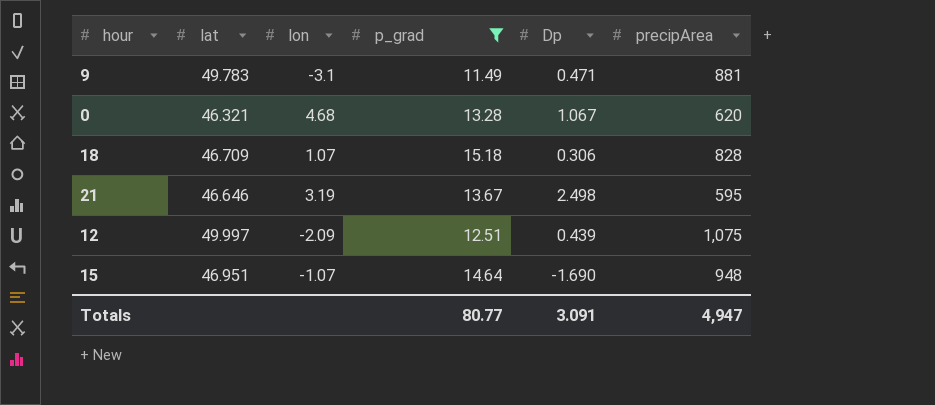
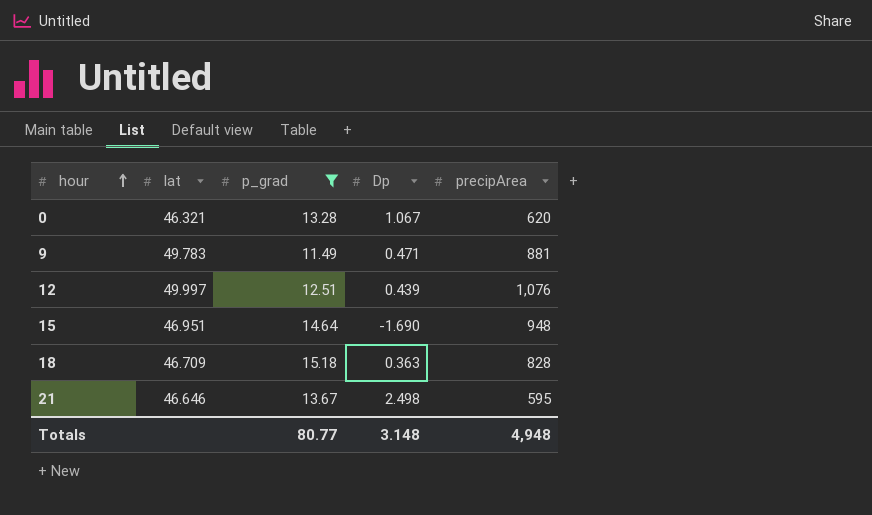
row order: none -> hour ascending
column lon | position: 3 -> none
12 | precipArea: 1,075 -> 1,076
18 | Dp: 0.306 -> 0.363
Totals | Dp: 3.091 -> 3.148
Totals | precipArea: 4,947 -> 4,948

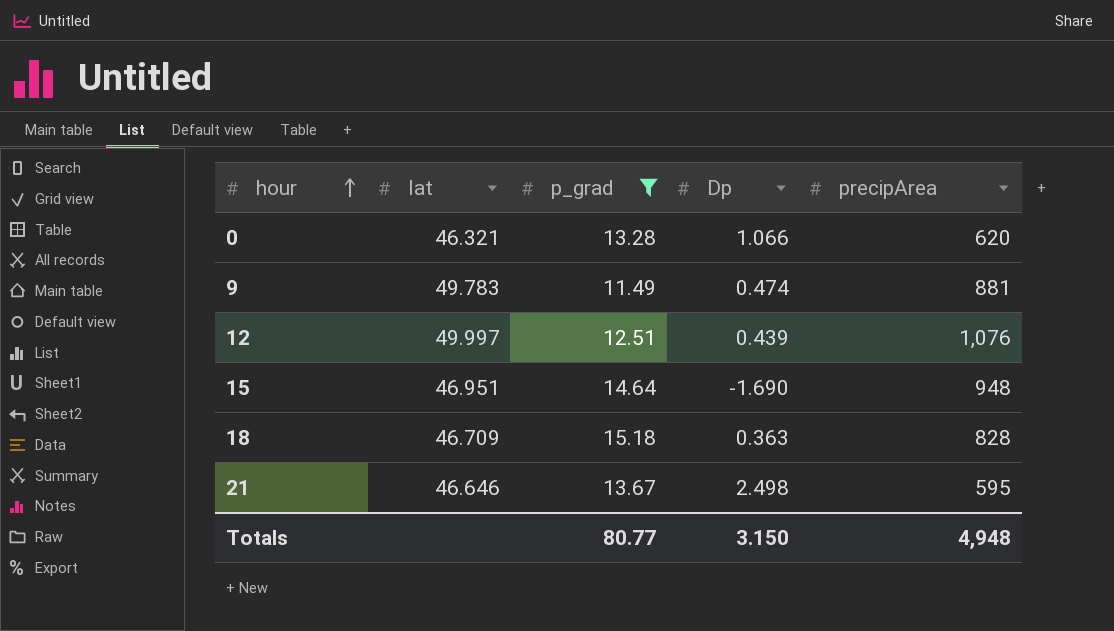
0 | Dp: 1.067 -> 1.066
9 | Dp: 0.471 -> 0.474
Totals | Dp: 3.148 -> 3.150

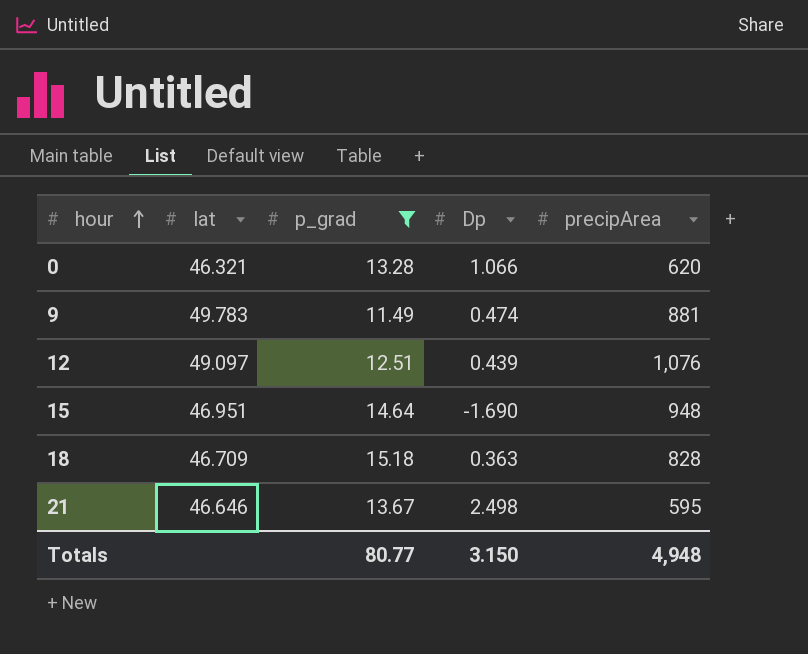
12 | lat: 49.997 -> 49.097

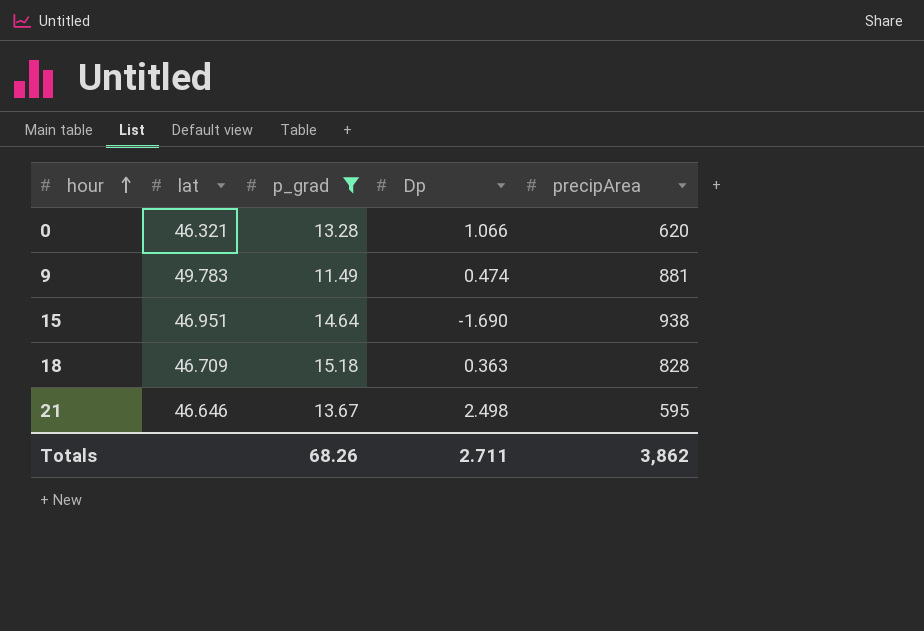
row 12: 49.097 | 12.51 | 0.439 | 1,076 -> none
15 | precipArea: 948 -> 938
Totals | p_grad: 80.77 -> 68.26
Totals | Dp: 3.150 -> 2.711
Totals | precipArea: 4,948 -> 3,862

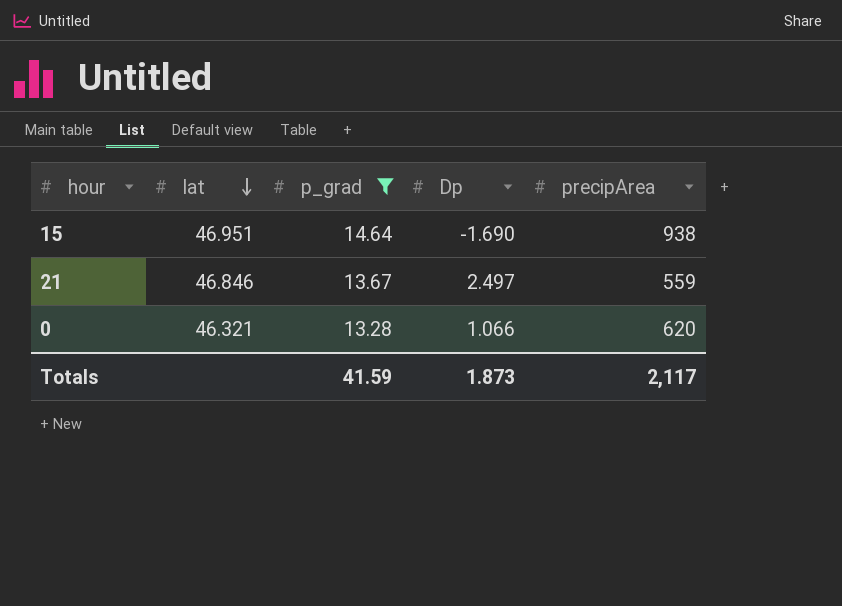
row order: hour ascending -> lat descending
row 9: 49.783 | 11.49 | 0.474 | 881 -> none
row 18: 46.709 | 15.18 | 0.363 | 828 -> none
21 | lat: 46.646 -> 46.846
21 | Dp: 2.498 -> 2.497
21 | precipArea: 595 -> 559
Totals | p_grad: 68.26 -> 41.59
Totals | Dp: 2.711 -> 1.873
Totals | precipArea: 3,862 -> 2,117

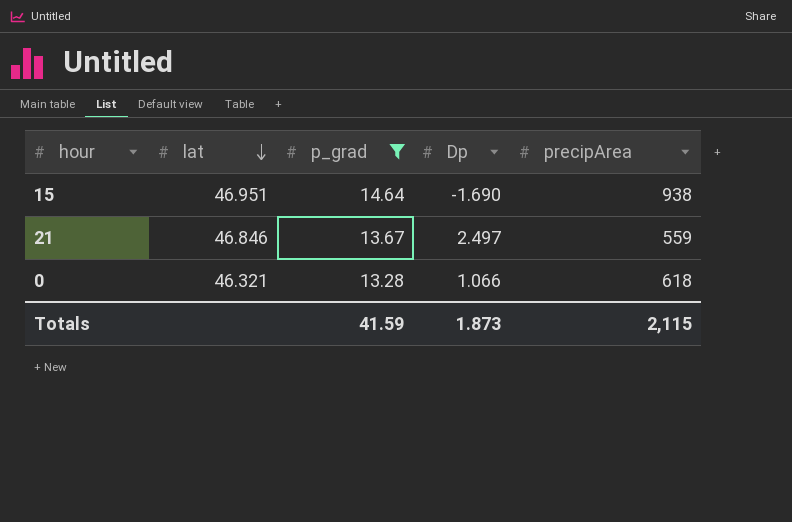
0 | precipArea: 620 -> 618
Totals | precipArea: 2,117 -> 2,115

